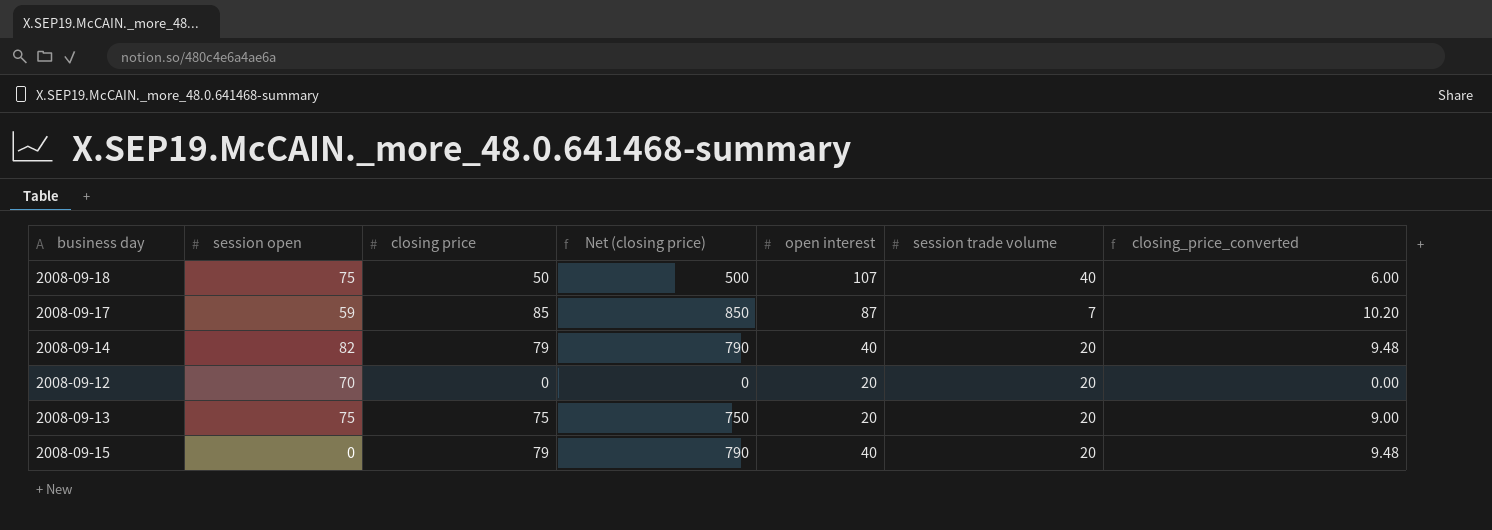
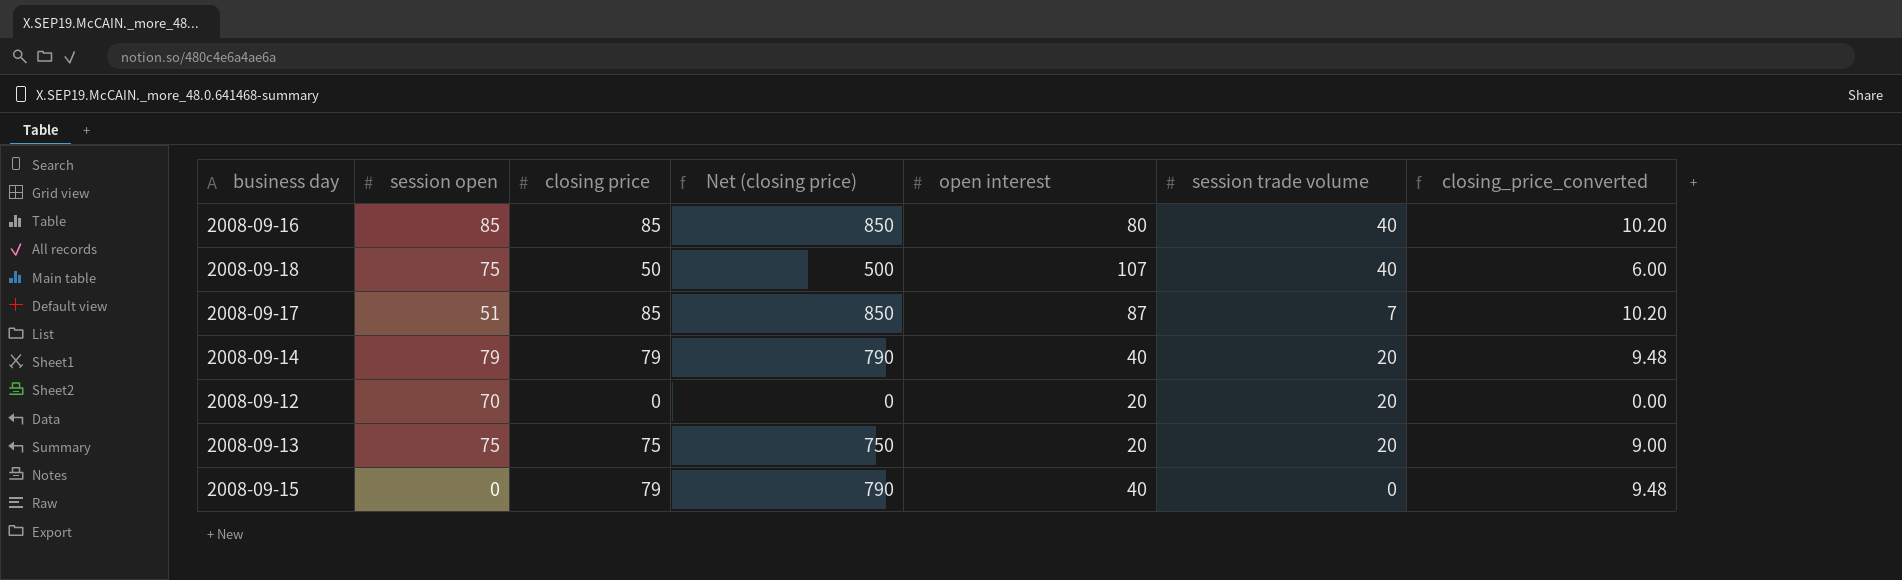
row 2008-09-16: none -> 85 | 85 | 850 | 80 | 40 | 10.20
2008-09-17 | session open: 59 -> 51
2008-09-14 | session open: 82 -> 79
2008-09-15 | session trade volume: 20 -> 0

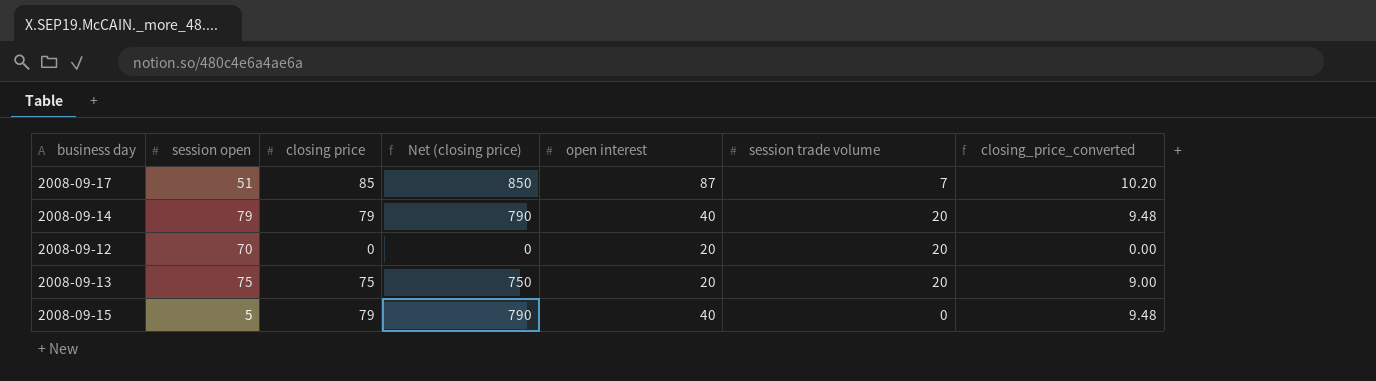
row 2008-09-16: 85 | 85 | 850 | 80 | 40 | 10.20 -> none
row 2008-09-18: 75 | 50 | 500 | 107 | 40 | 6.00 -> none
2008-09-15 | session open: 0 -> 5

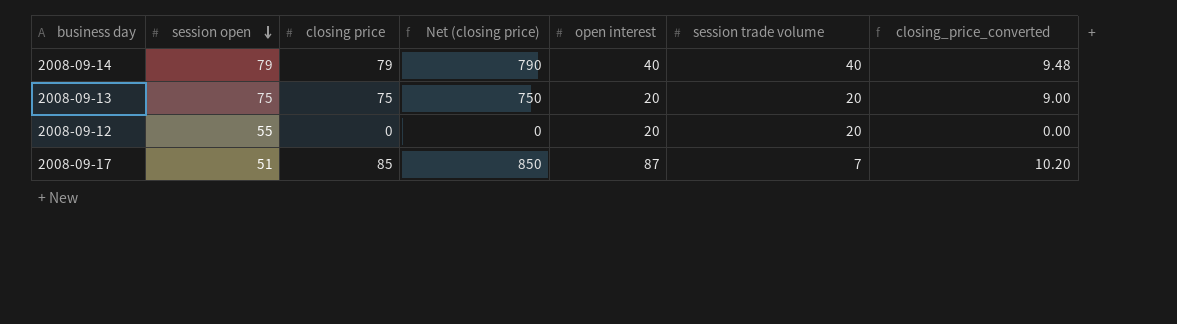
row order: none -> session open descending
row 2008-09-15: 5 | 79 | 790 | 40 | 0 | 9.48 -> none
2008-09-14 | session trade volume: 20 -> 40
2008-09-12 | session open: 70 -> 55

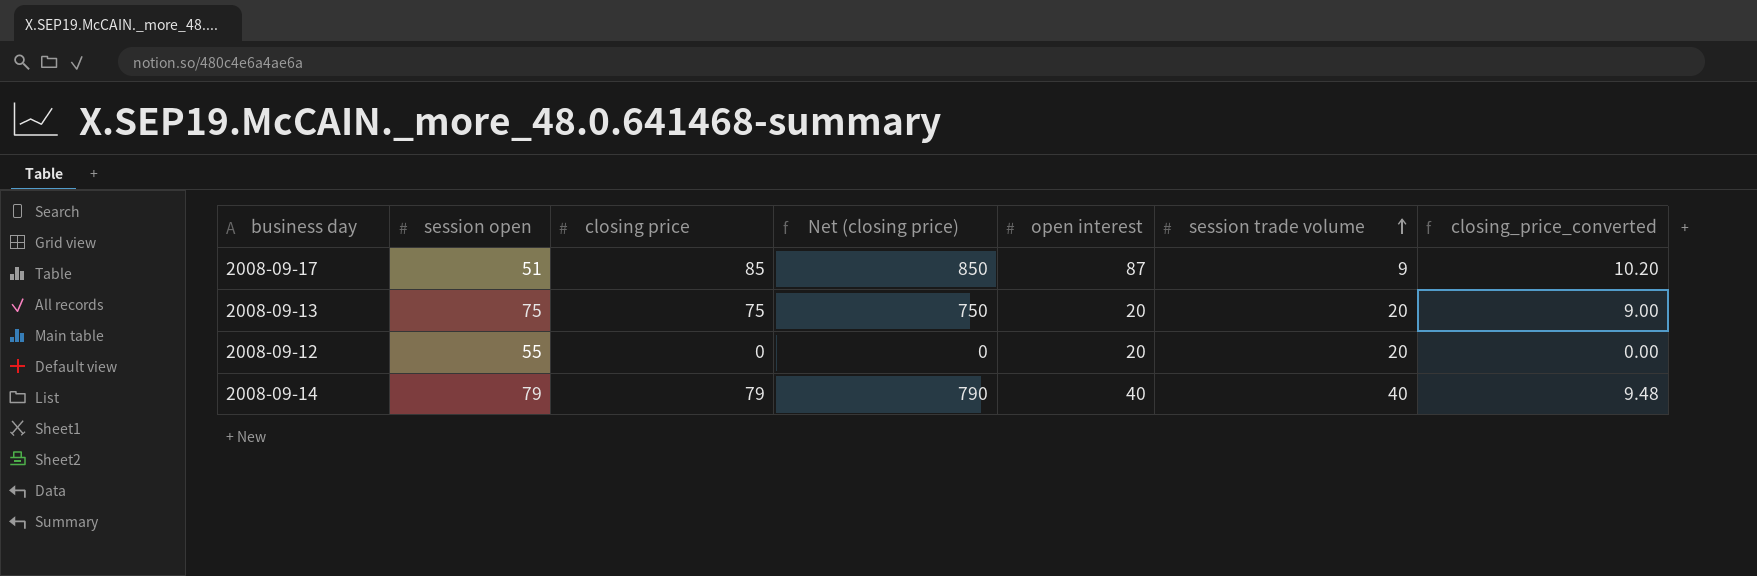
row order: session open descending -> session trade volume ascending
2008-09-17 | session trade volume: 7 -> 9

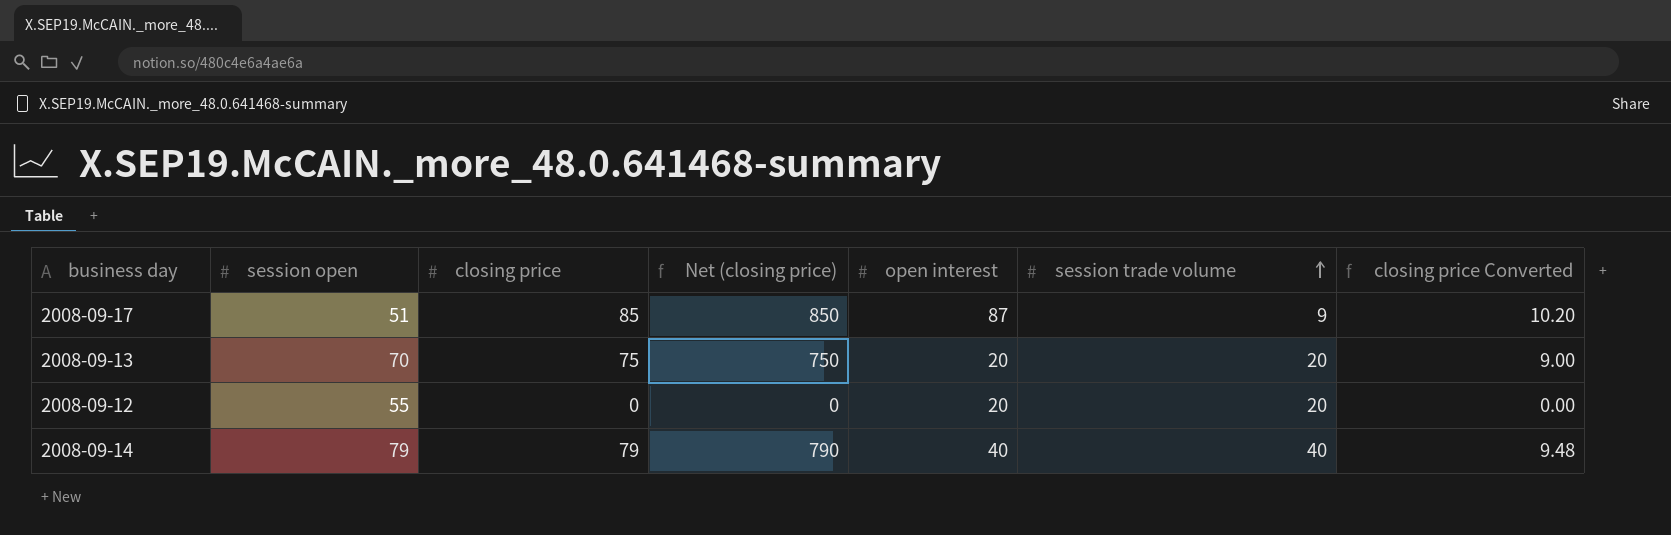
column name: closing_price_converted -> closing price Converted
2008-09-13 | session open: 75 -> 70

